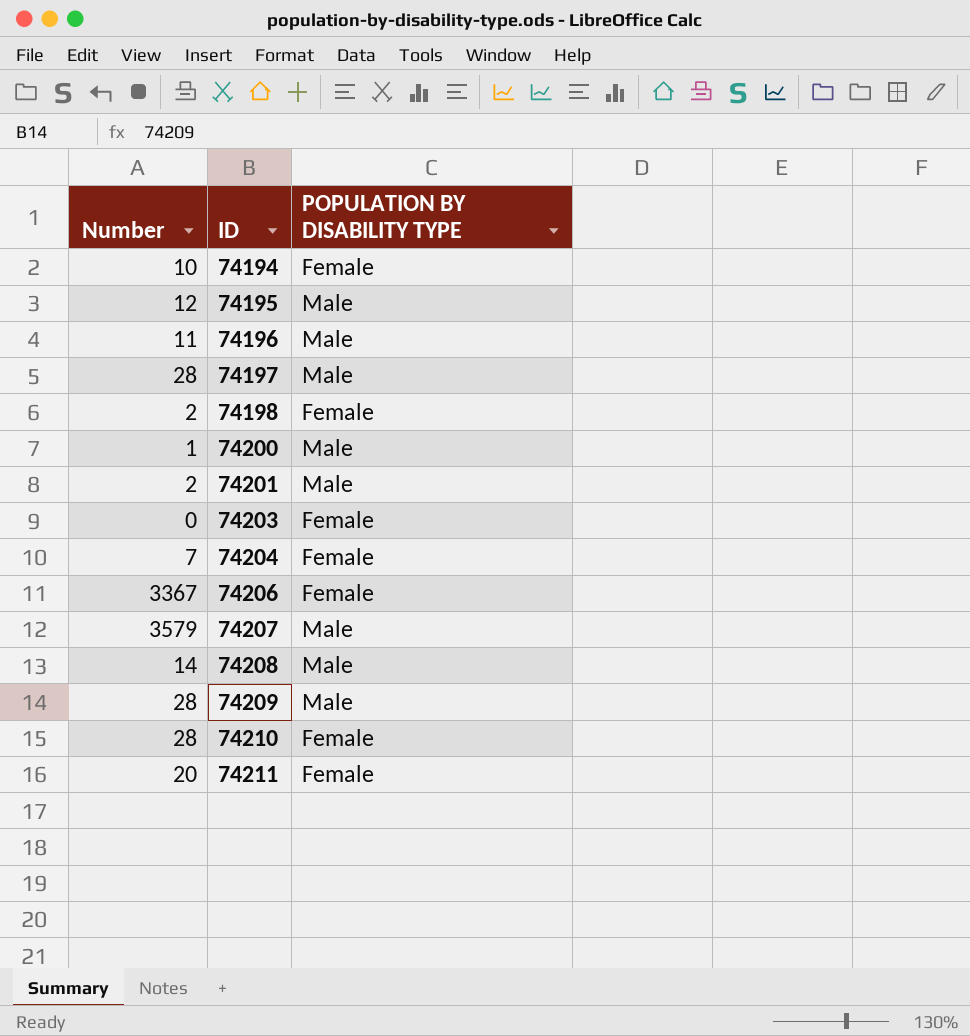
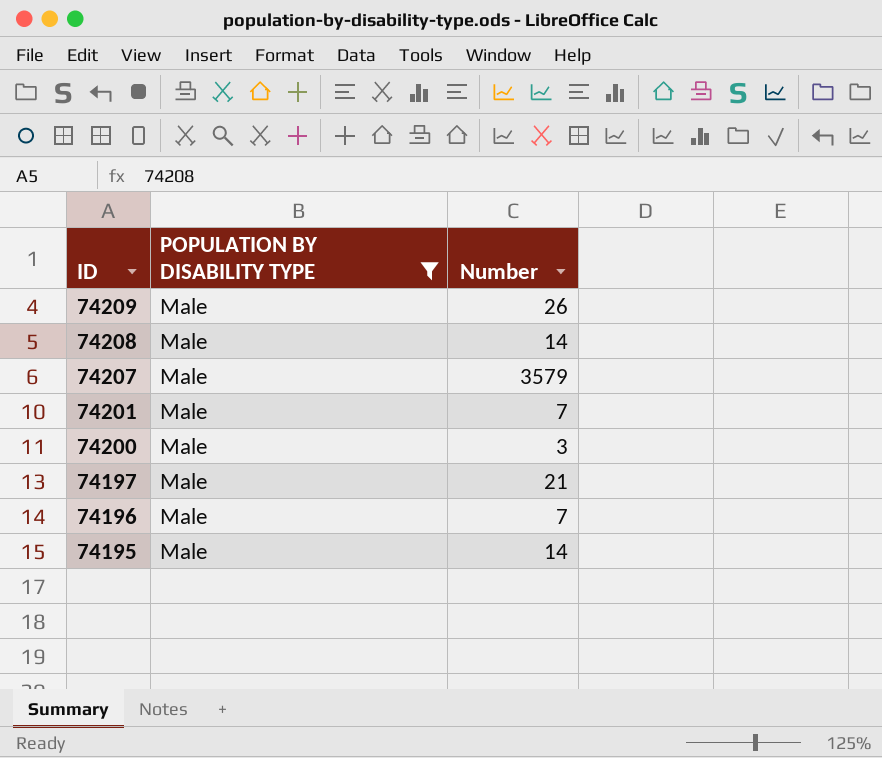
filter: none -> POPULATION BY DISABILITY TYPE = Male
row order: ID ascending -> ID descending
column Number | position: 1 -> 3
74209 | Number: 28 -> 26
74201 | Number: 2 -> 7
74200 | Number: 1 -> 3
74197 | Number: 28 -> 21
74196 | Number: 11 -> 7
74195 | Number: 12 -> 14

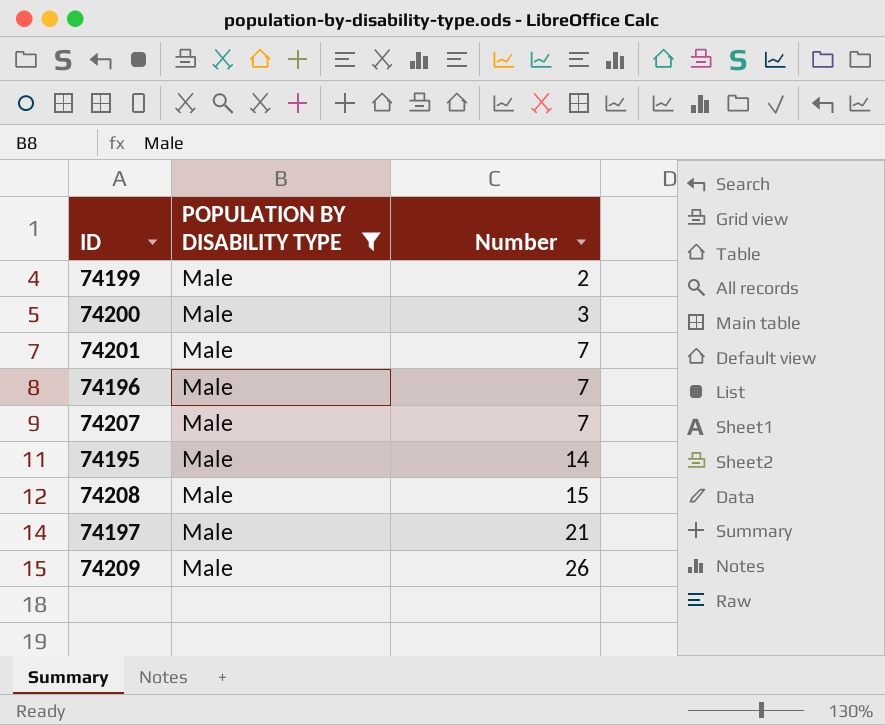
row order: ID descending -> Number ascending
row 74199: none -> Male | 2
74207 | Number: 3579 -> 7
74208 | Number: 14 -> 15

